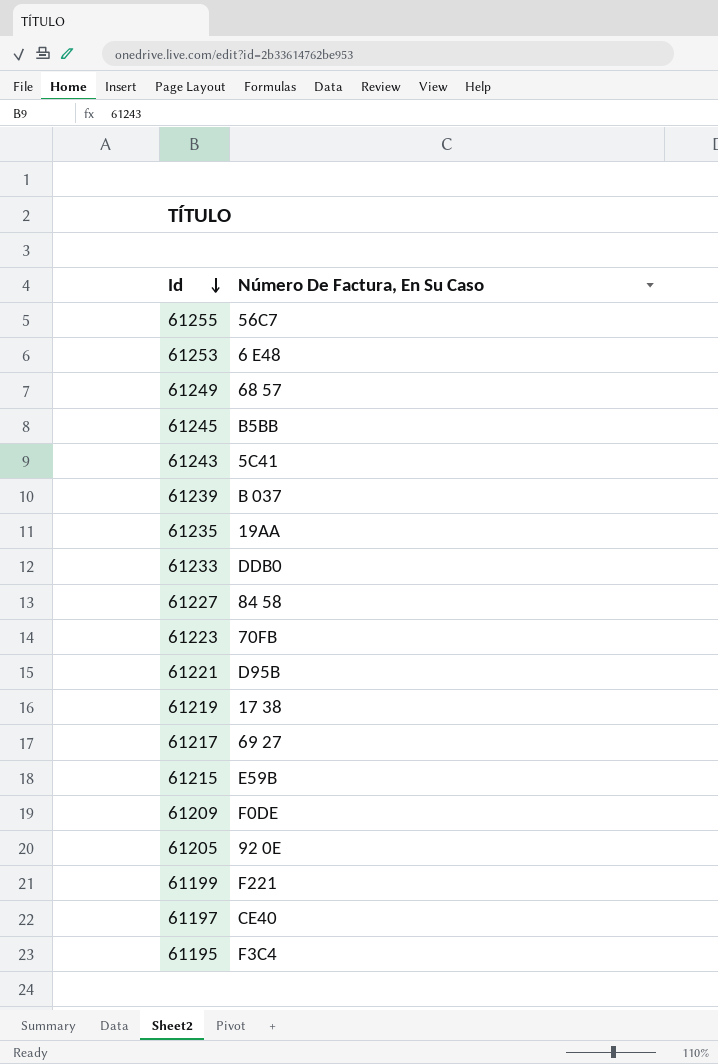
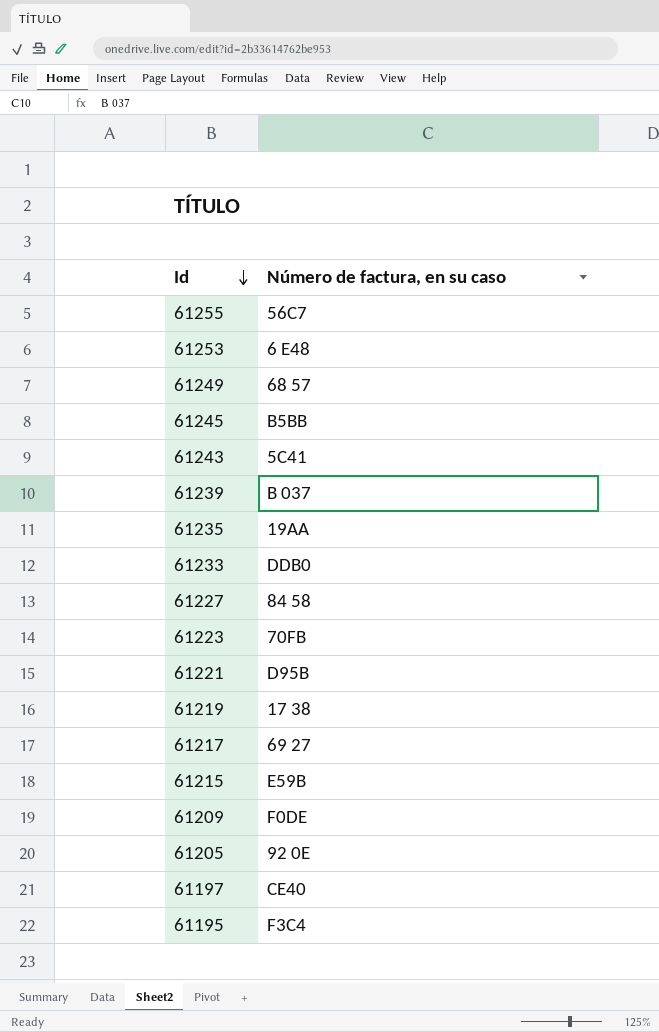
column name: Número De Factura, En Su Caso -> Número de factura, en su caso
row 61199: F221 -> none

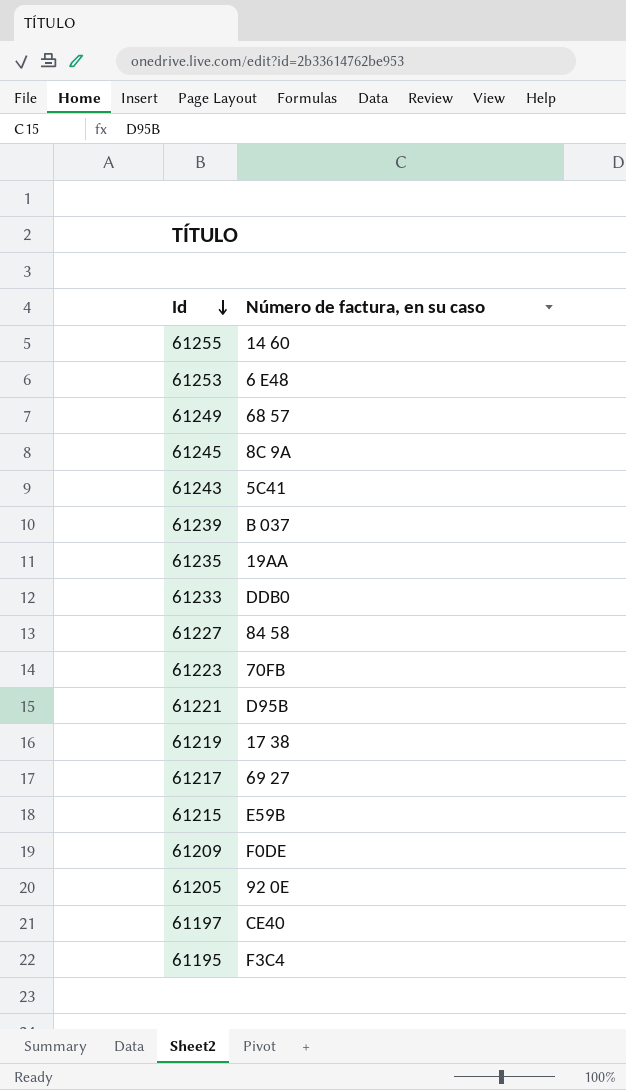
61255 | Número de factura, en su caso: 56C7 -> 14 60
61245 | Número de factura, en su caso: B5BB -> 8C 9A

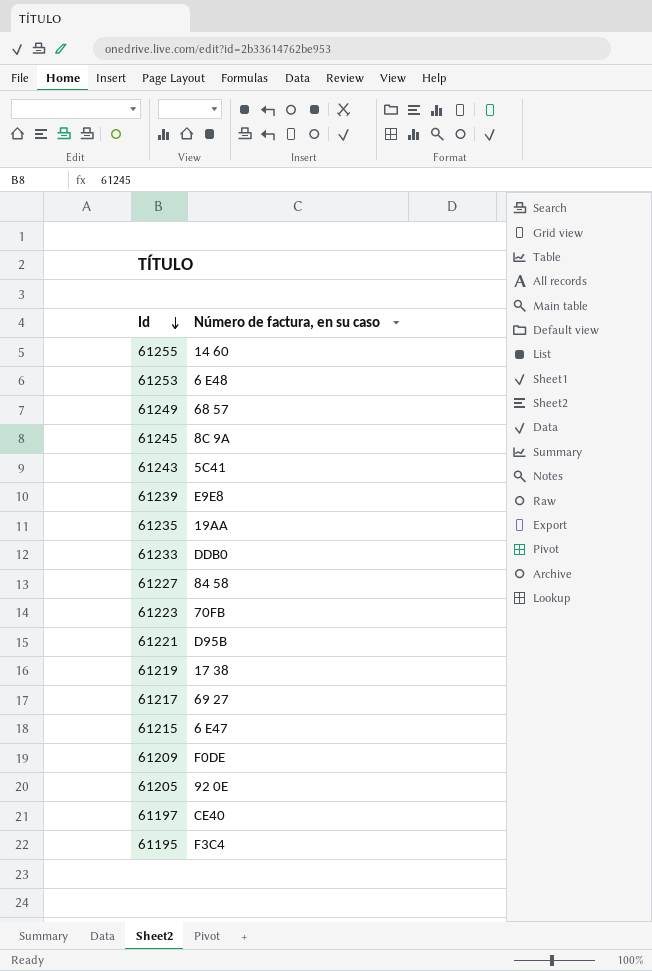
61239 | Número de factura, en su caso: B 037 -> E9E8
61215 | Número de factura, en su caso: E59B -> 6 E47

